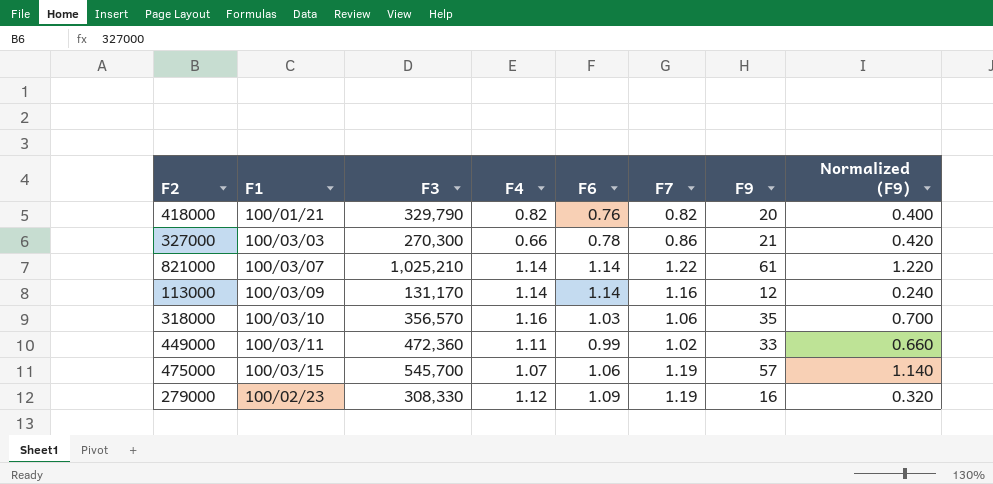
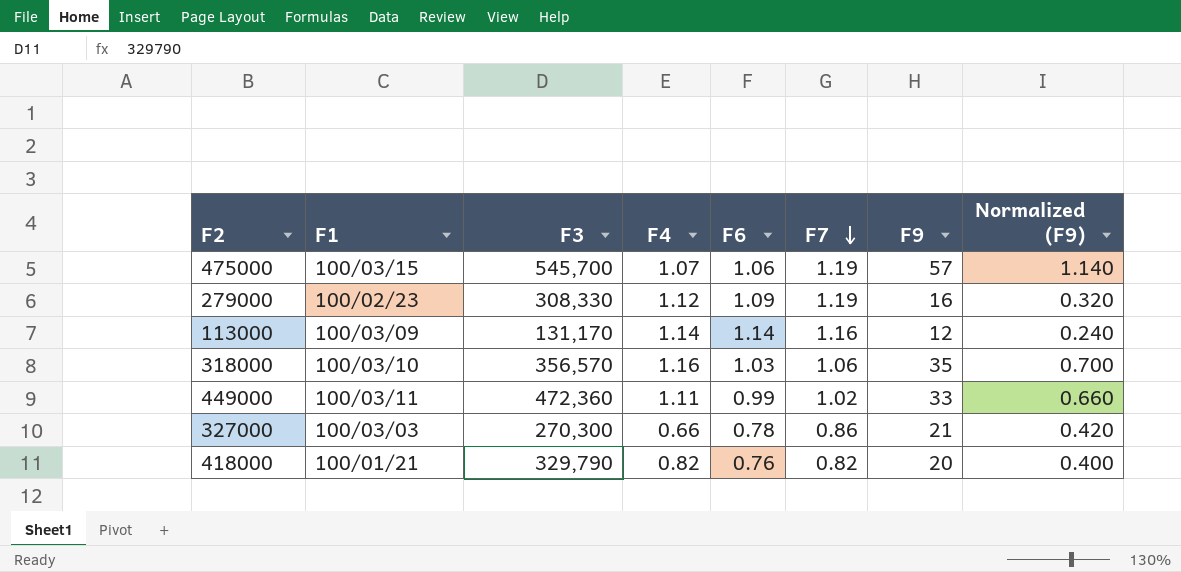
row order: none -> F7 descending
row 821000: 100/03/07 | 1,025,210 | 1.14 | 1.14 | 1.22 | 61 | 1.220 -> none

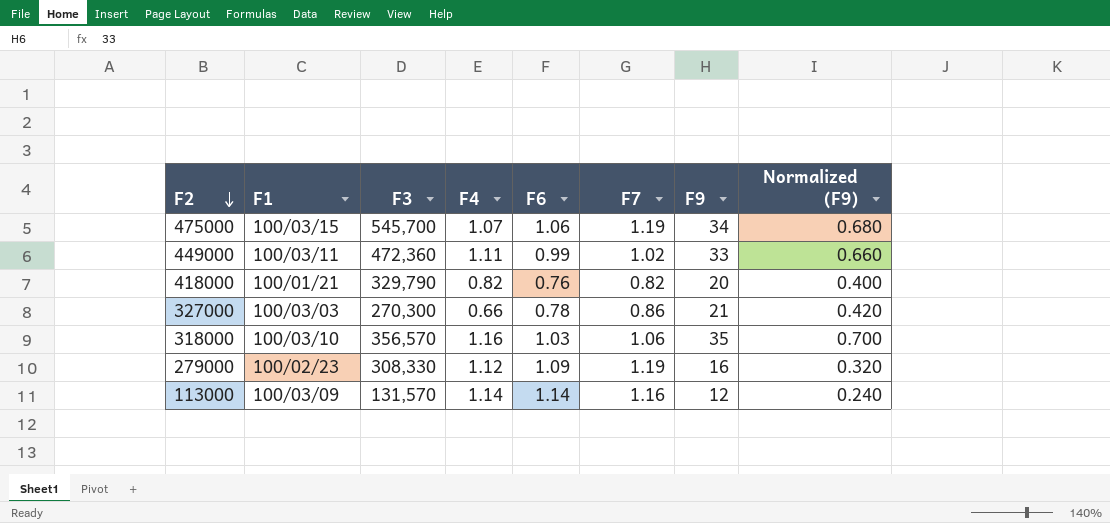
row order: F7 descending -> F2 descending
475000 | F9: 57 -> 34
475000 | Normalized (F9): 1.140 -> 0.680
113000 | F3: 131,170 -> 131,570

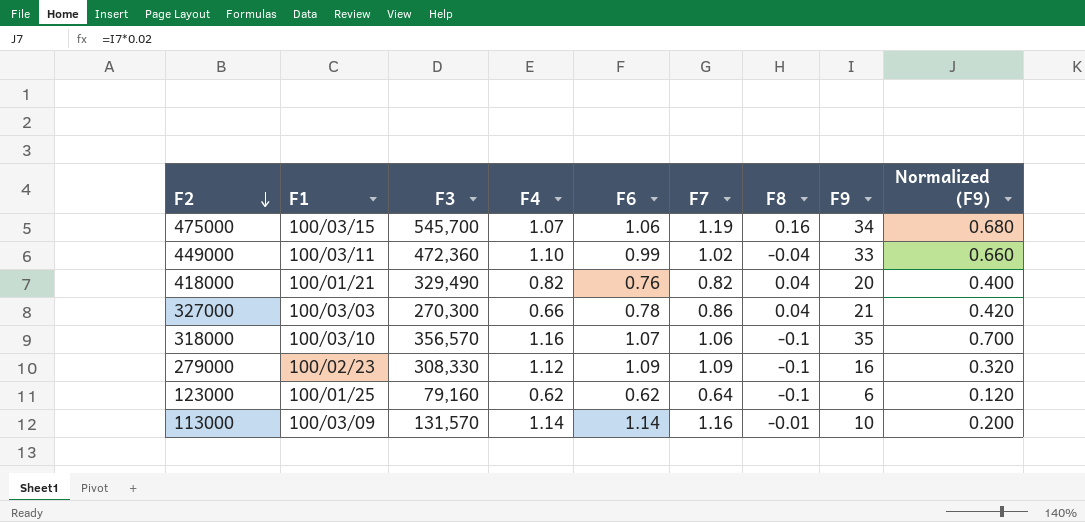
column F8 | position: none -> 7
449000 | F4: 1.11 -> 1.10
418000 | F3: 329,790 -> 329,490
318000 | F6: 1.03 -> 1.07
279000 | F7: 1.19 -> 1.09
row 123000: none -> 100/01/25 | 79,160 | 0.62 | 0.62 | 0.64 | -0.1 | 6 | 0.120
113000 | F9: 12 -> 10
113000 | Normalized (F9): 0.240 -> 0.200

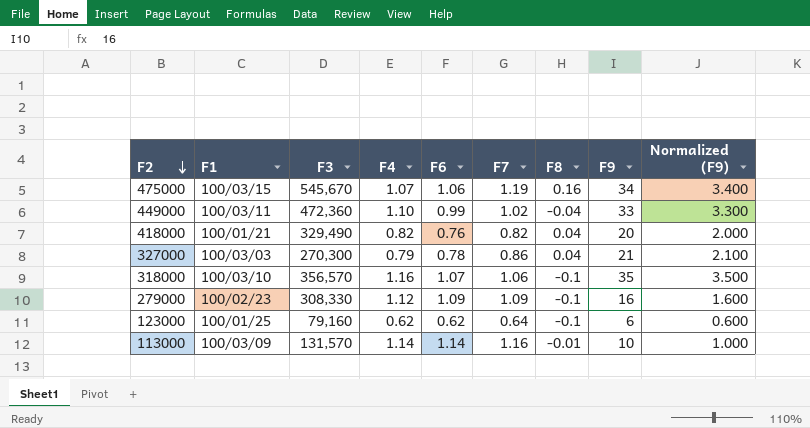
column Normalized (F9) | formula: [F9] * 0.02 -> [F9] * 0.1
475000 | F3: 545,700 -> 545,670
327000 | F4: 0.66 -> 0.79

